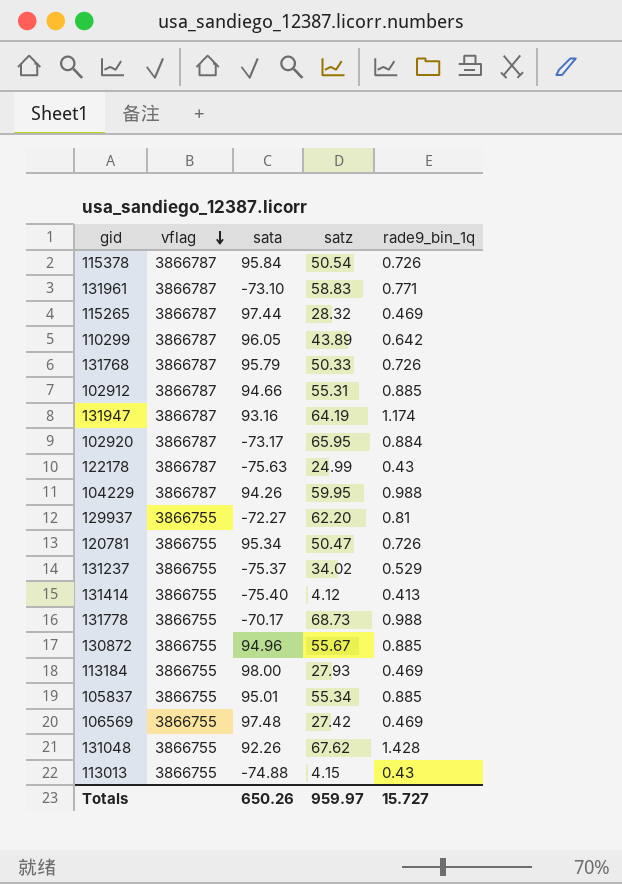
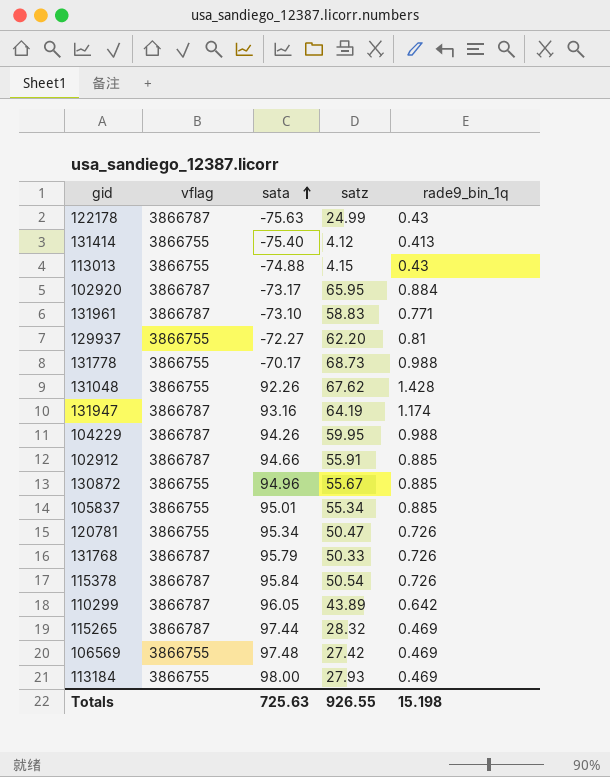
row order: vflag descending -> sata ascending
row 131237: 3866755 | -75.37 | 34.02 | 0.529 -> none
102912 | satz: 55.31 -> 55.91
Totals | sata: 650.26 -> 725.63
Totals | satz: 959.97 -> 926.55
Totals | rade9_bin_1q: 15.727 -> 15.198

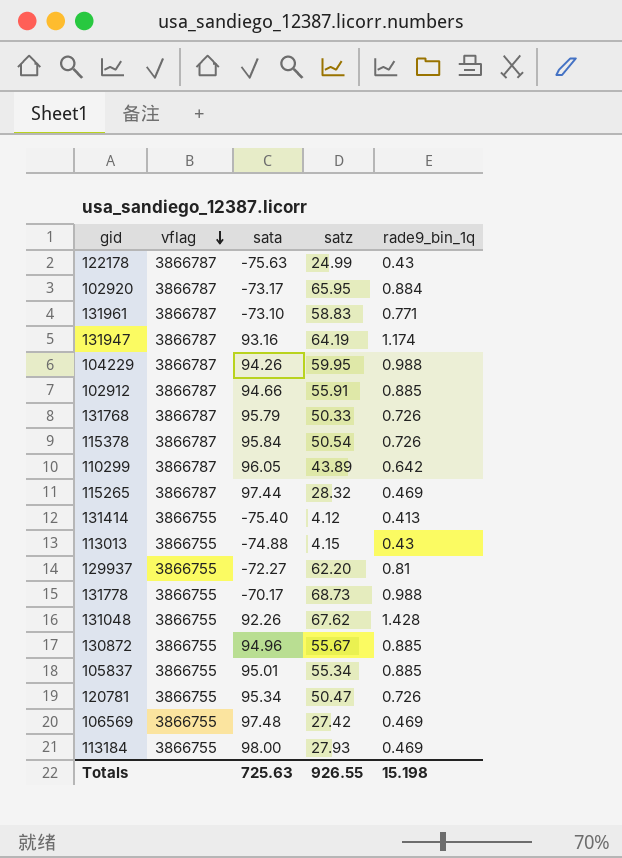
row order: sata ascending -> vflag descending

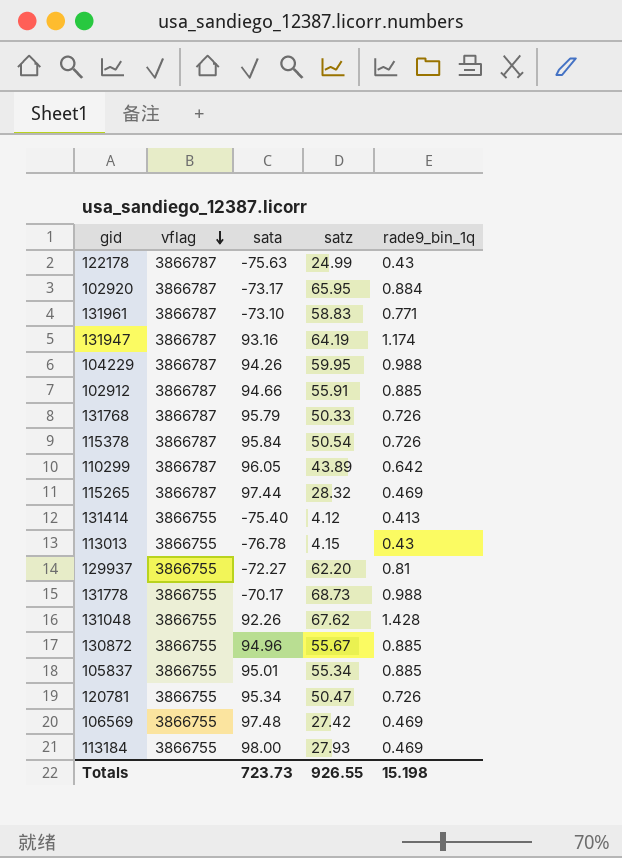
113013 | sata: -74.88 -> -76.78
Totals | sata: 725.63 -> 723.73

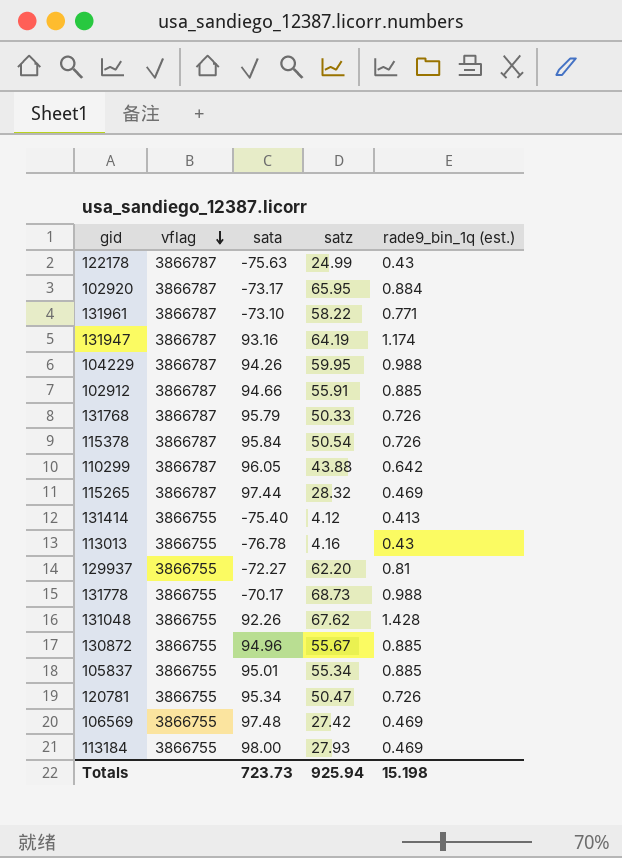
column name: rade9_bin_1q -> rade9_bin_1q (est.)
131961 | satz: 58.83 -> 58.22
110299 | satz: 43.89 -> 43.88
113013 | satz: 4.15 -> 4.16
Totals | satz: 926.55 -> 925.94

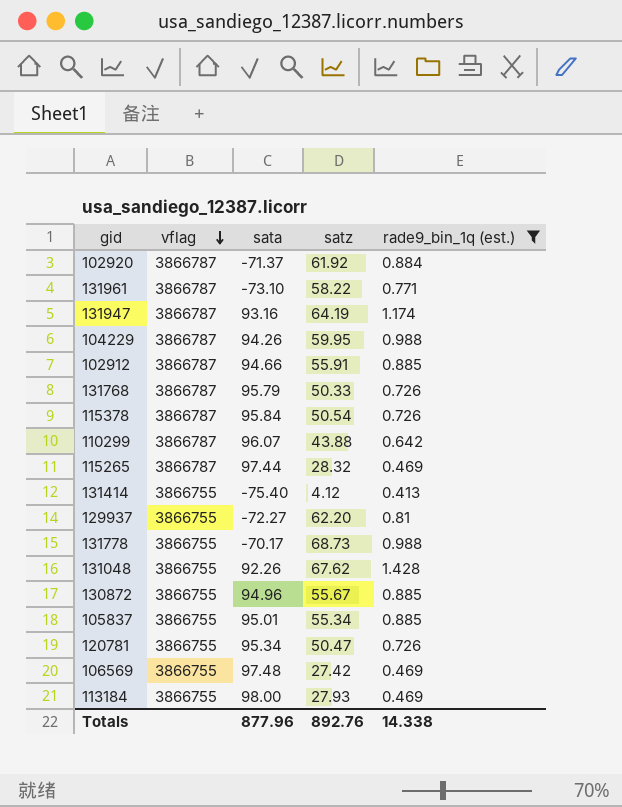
filter: none -> rade9_bin_1q (est.) != 0.43
102920 | sata: -73.17 -> -71.37
102920 | satz: 65.95 -> 61.92
110299 | sata: 96.05 -> 96.07
Totals | sata: 723.73 -> 877.96
Totals | satz: 925.94 -> 892.76
Totals | rade9_bin_1q (est.): 15.198 -> 14.338

